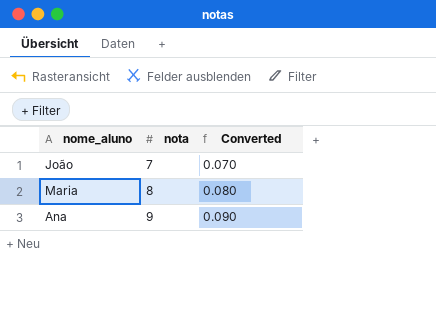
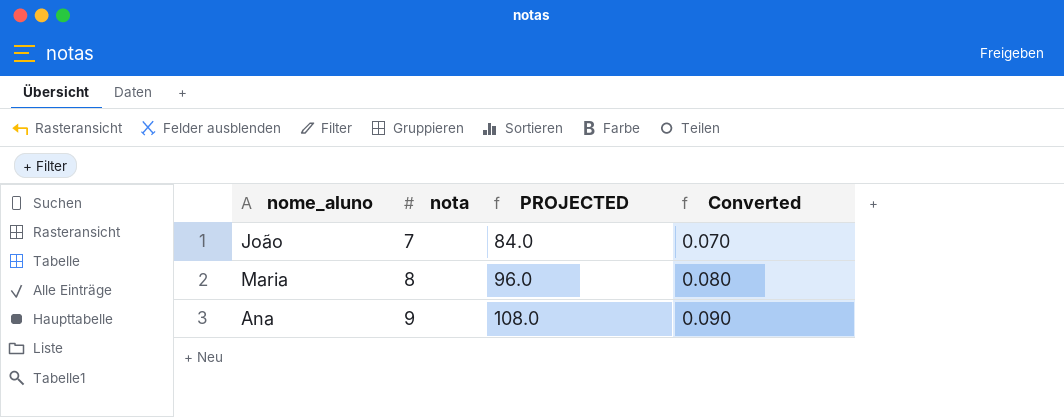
column PROJECTED | formula: none -> [nota] * 12

